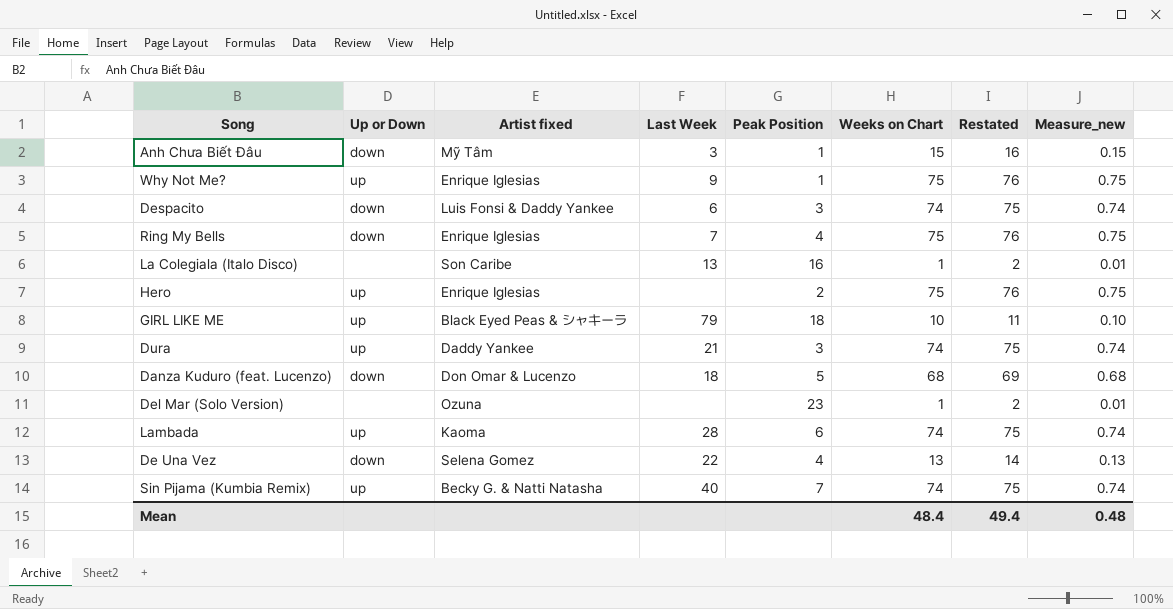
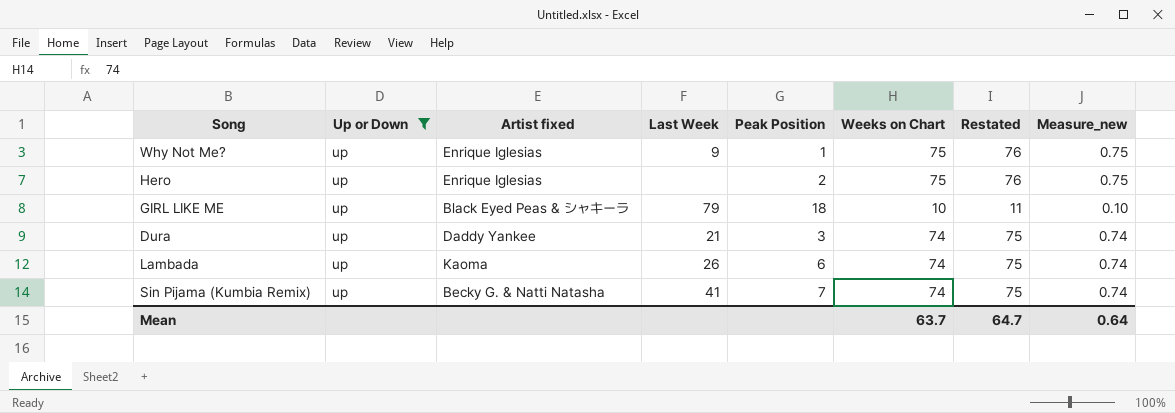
filter: none -> Up or Down = up
Lambada | Last Week: 28 -> 26
Sin Pijama (Kumbia Remix) | Last Week: 40 -> 41
Mean | Weeks on Chart: 48.4 -> 63.7
Mean | Restated: 49.4 -> 64.7
Mean | Measure_new: 0.48 -> 0.64

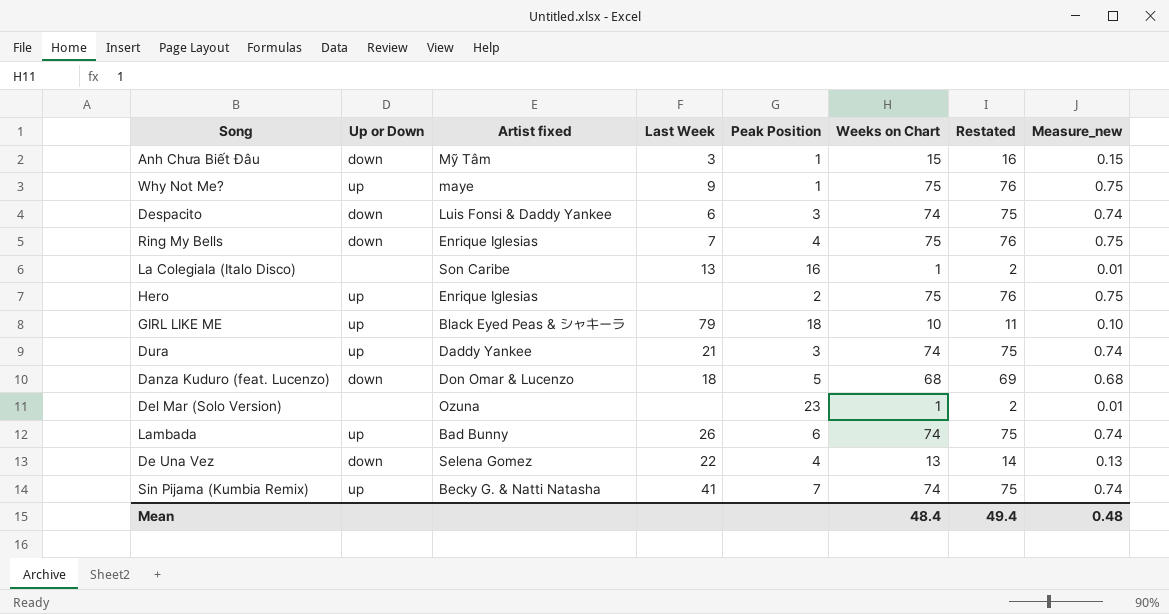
filter: Up or Down = up -> none
Why Not Me? | Artist fixed: Enrique Iglesias -> maye
Lambada | Artist fixed: Kaoma -> Bad Bunny
Mean | Weeks on Chart: 63.7 -> 48.4
Mean | Restated: 64.7 -> 49.4
Mean | Measure_new: 0.64 -> 0.48

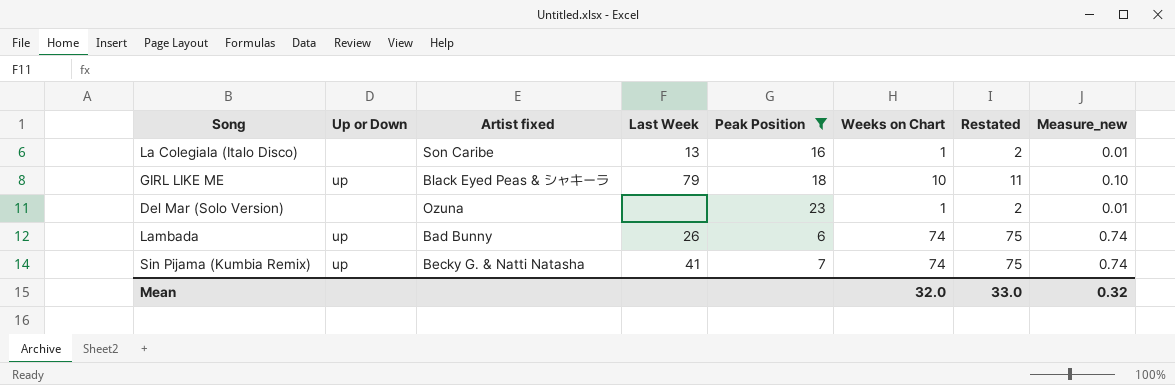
filter: none -> Peak Position >= 6
Mean | Weeks on Chart: 48.4 -> 32.0
Mean | Restated: 49.4 -> 33.0
Mean | Measure_new: 0.48 -> 0.32

